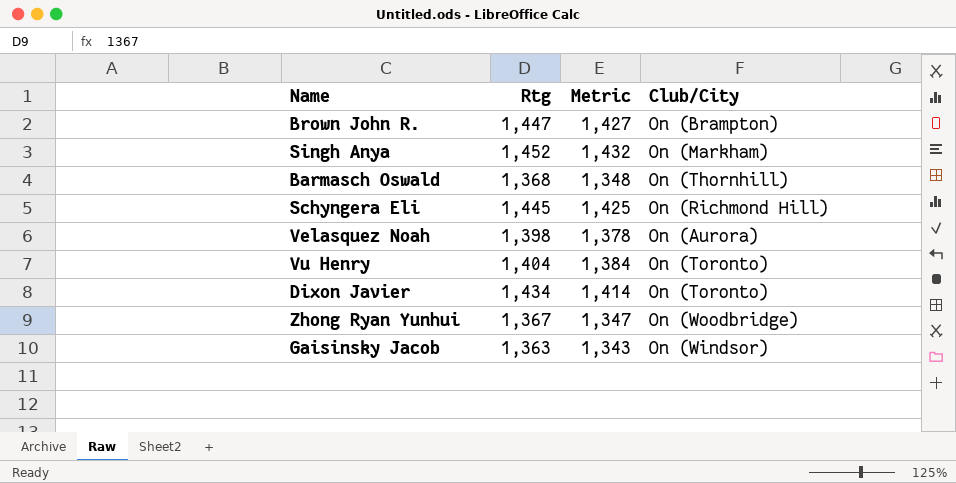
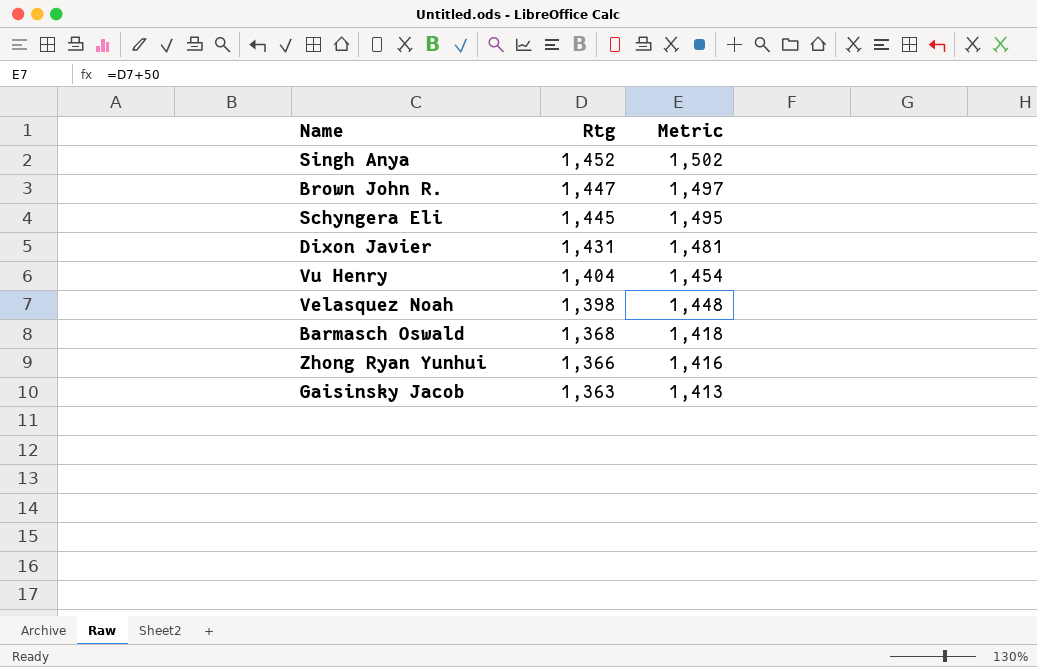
row order: none -> Rtg descending
column Club/City | position: 4 -> none
column Metric | formula: [Rtg] - 20 -> [Rtg] + 50
Dixon Javier | Rtg: 1,434 -> 1,431
Zhong Ryan Yunhui | Rtg: 1,367 -> 1,366

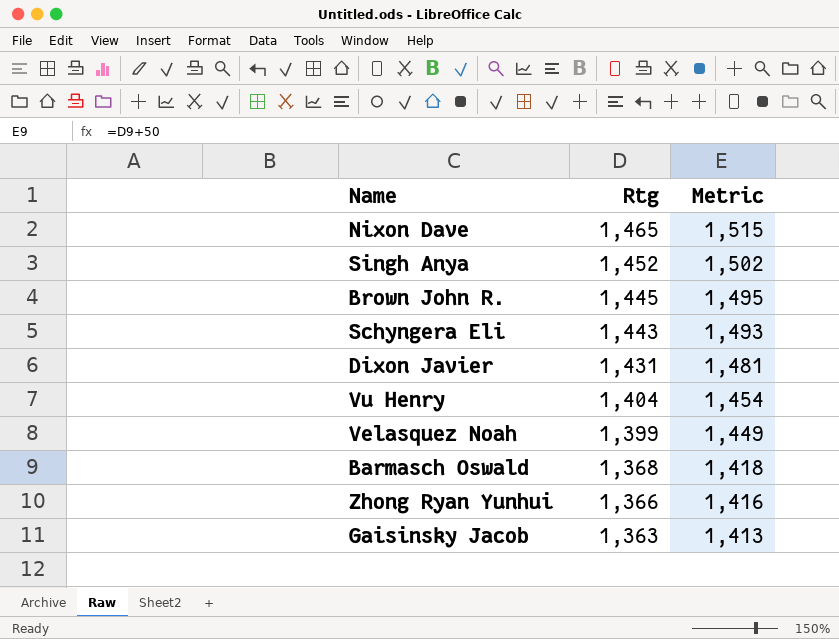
row Nixon Dave: none -> 1,465 | 1,515
Brown John R. | Rtg: 1,447 -> 1,445
Brown John R. | Metric: 1,497 -> 1,495
Schyngera Eli | Rtg: 1,445 -> 1,443
Schyngera Eli | Metric: 1,495 -> 1,493
Velasquez Noah | Rtg: 1,398 -> 1,399
Velasquez Noah | Metric: 1,448 -> 1,449

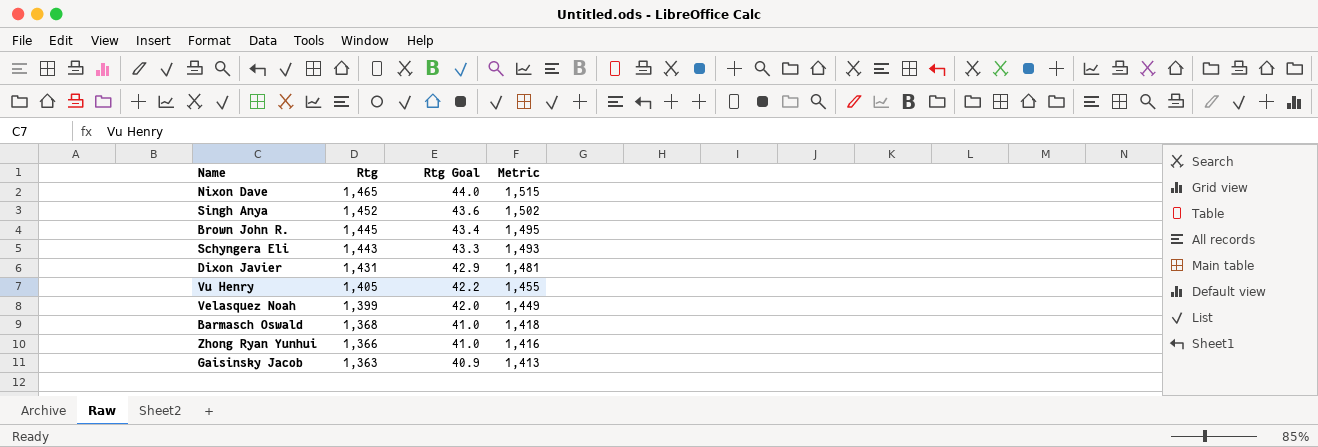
column Rtg Goal | formula: none -> [Rtg] * 0.03
Vu Henry | Rtg: 1,404 -> 1,405
Vu Henry | Metric: 1,454 -> 1,455

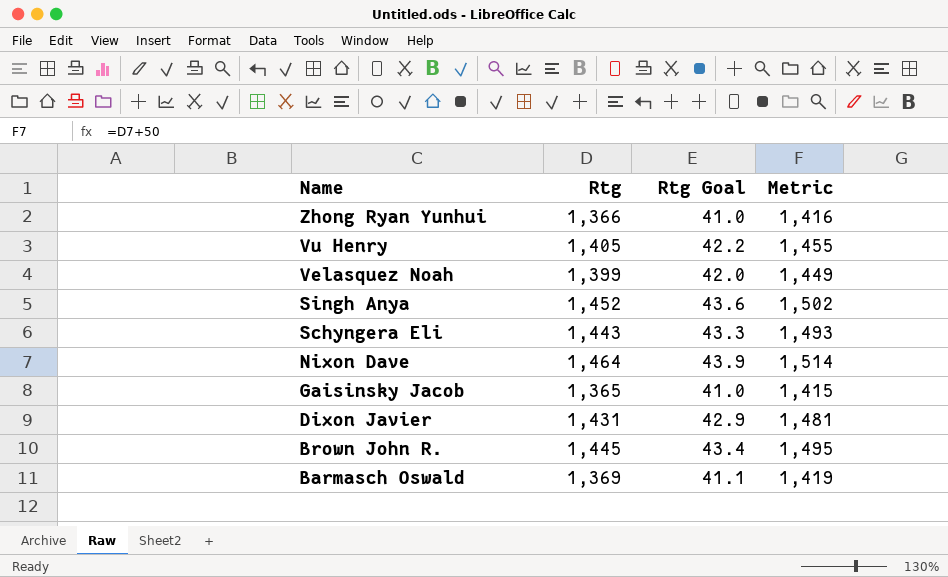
row order: Rtg descending -> Name descending
Nixon Dave | Rtg: 1,465 -> 1,464
Nixon Dave | Rtg Goal: 44.0 -> 43.9
Nixon Dave | Metric: 1,515 -> 1,514
Gaisinsky Jacob | Rtg: 1,363 -> 1,365
Gaisinsky Jacob | Rtg Goal: 40.9 -> 41.0
Gaisinsky Jacob | Metric: 1,413 -> 1,415
Barmasch Oswald | Rtg: 1,368 -> 1,369
Barmasch Oswald | Rtg Goal: 41.0 -> 41.1
Barmasch Oswald | Metric: 1,418 -> 1,419

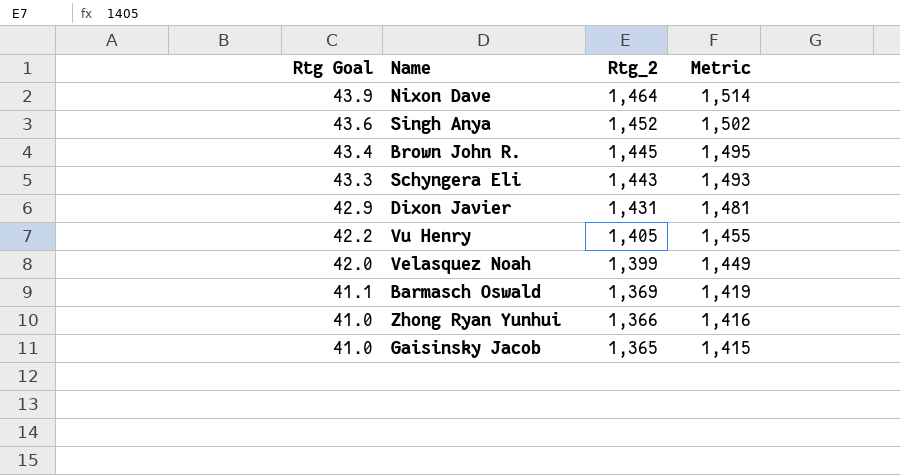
row order: Name descending -> Rtg Goal descending
column Rtg Goal | position: 3 -> 1
column name: Rtg -> Rtg_2

